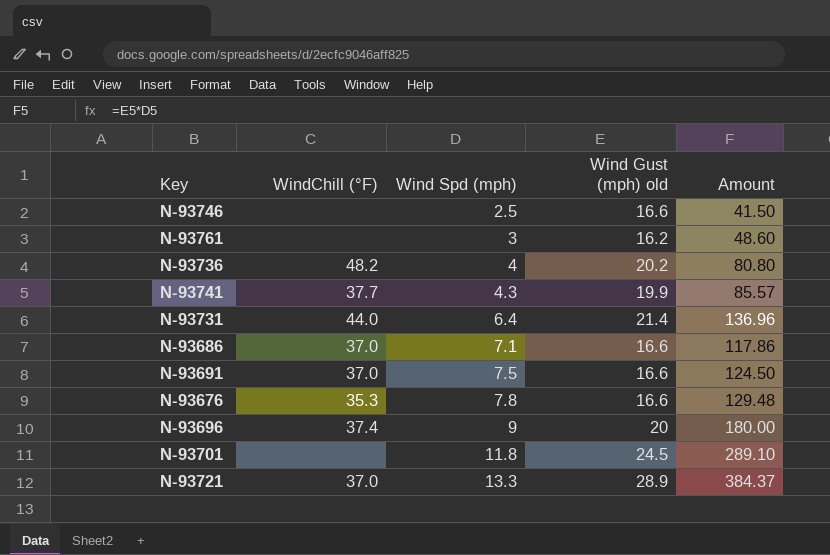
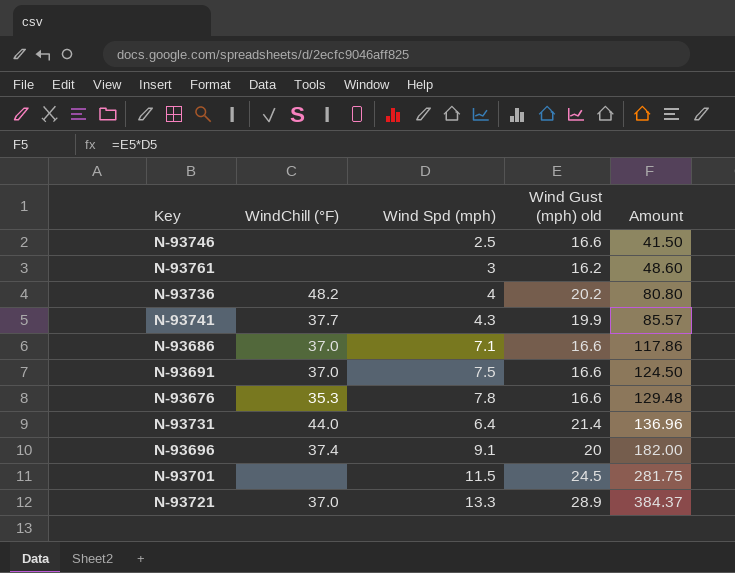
row order: Wind Spd (mph) ascending -> Amount ascending
N-93696 | Wind Spd (mph): 9 -> 9.1
N-93696 | Amount: 180.00 -> 182.00
N-93701 | Wind Spd (mph): 11.8 -> 11.5
N-93701 | Amount: 289.10 -> 281.75

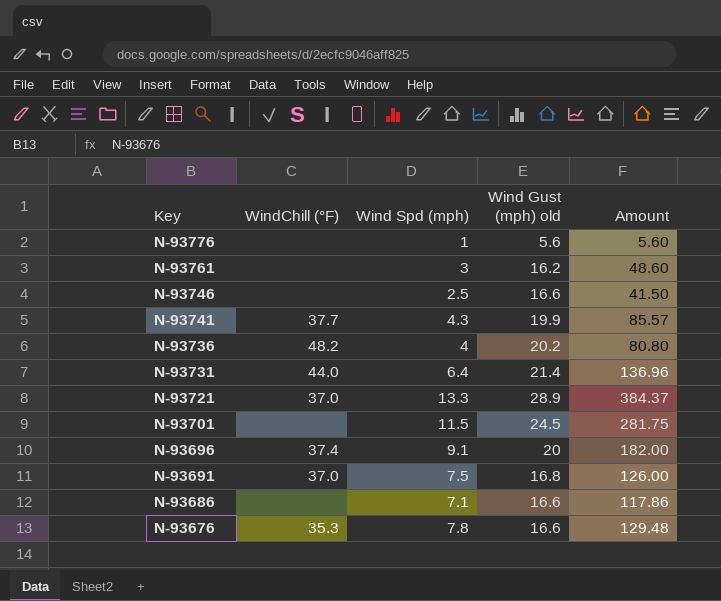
row order: Amount ascending -> Key descending
row N-93776: none -> none | 1 | 5.6 | 5.60
N-93691 | Wind Gust (mph) old: 16.6 -> 16.8
N-93691 | Amount: 124.50 -> 126.00
N-93686 | WindChill (°F): 37.0 -> none

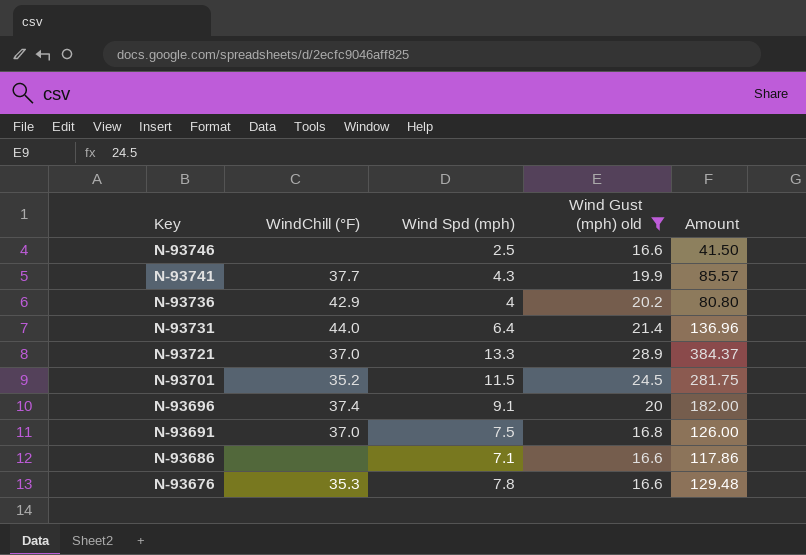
filter: none -> Wind Gust (mph) old >= 16.6
N-93736 | WindChill (°F): 48.2 -> 42.9
N-93701 | WindChill (°F): none -> 35.2

